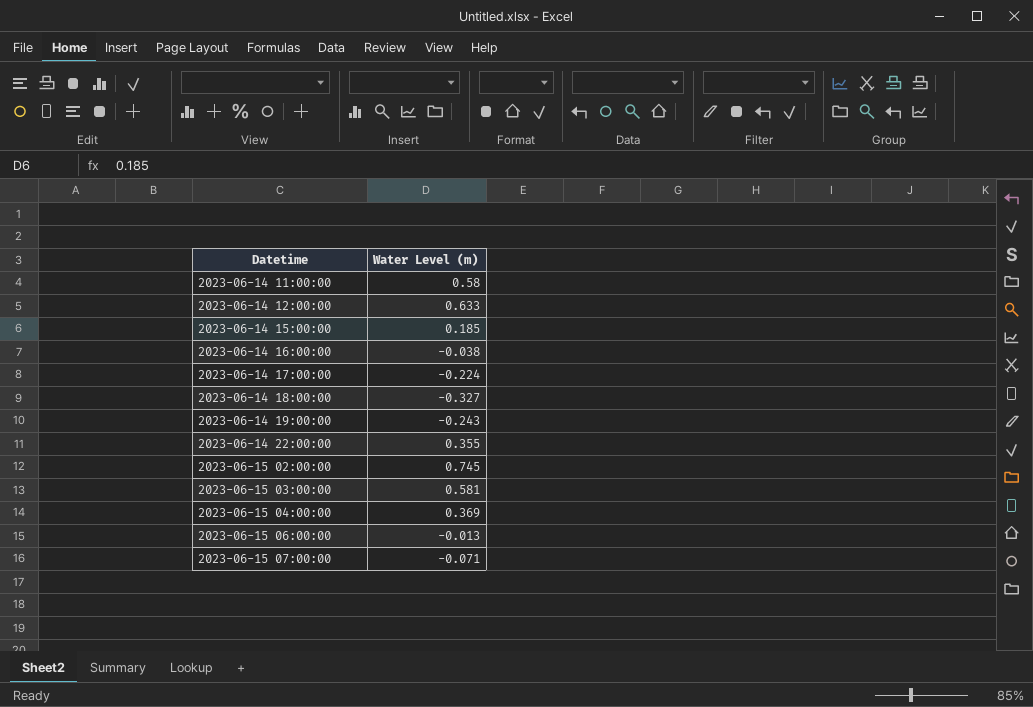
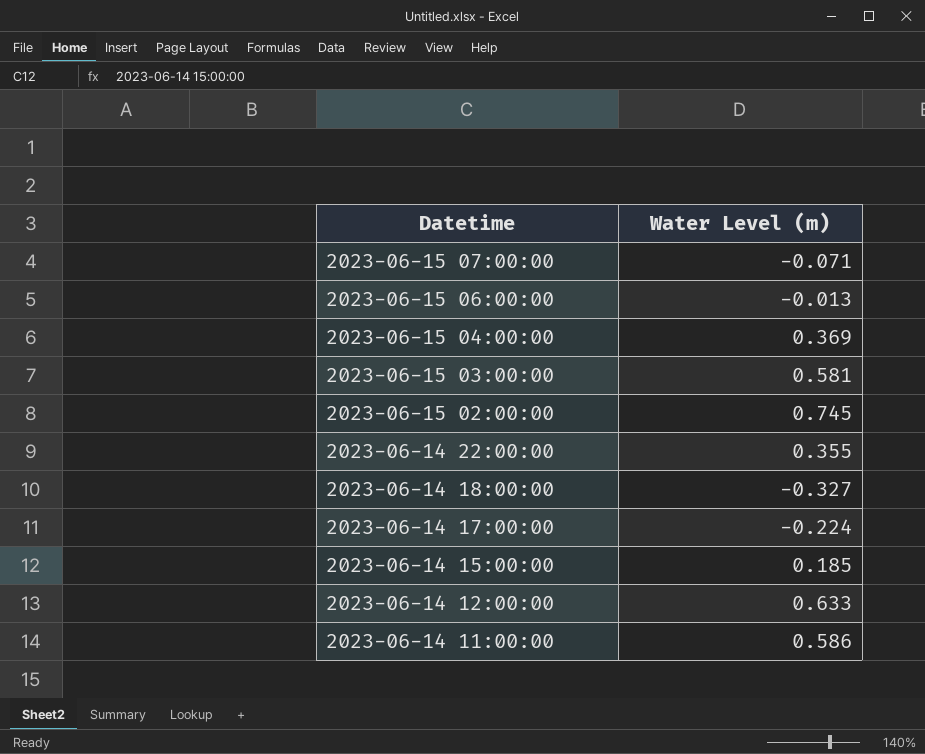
row order: Datetime ascending -> Datetime descending
row 2023-06-14 16:00:00: -0.038 -> none
row 2023-06-14 19:00:00: -0.243 -> none
2023-06-14 11:00:00 | Water Level (m): 0.58 -> 0.586

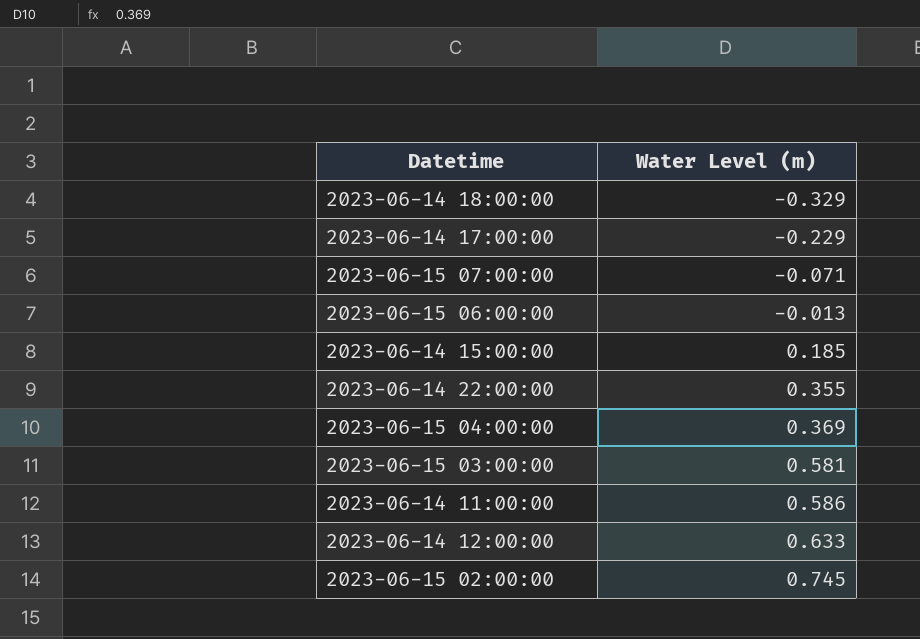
row order: Datetime descending -> Water Level (m) ascending
2023-06-14 18:00:00 | Water Level (m): -0.327 -> -0.329
2023-06-14 17:00:00 | Water Level (m): -0.224 -> -0.229

